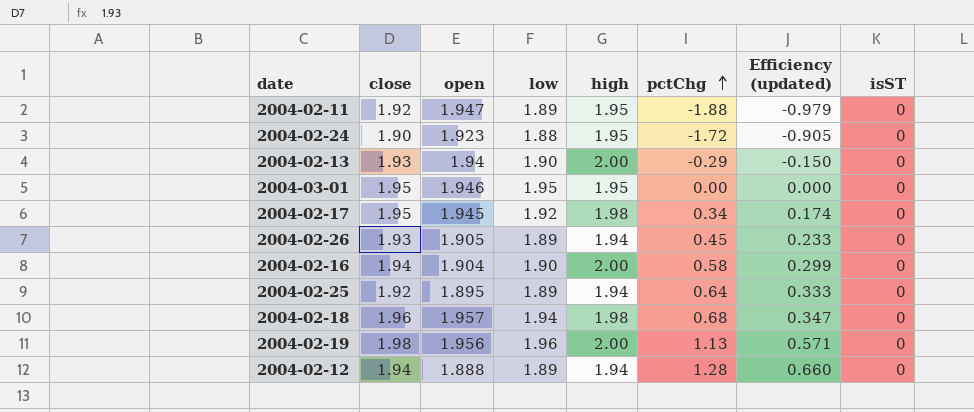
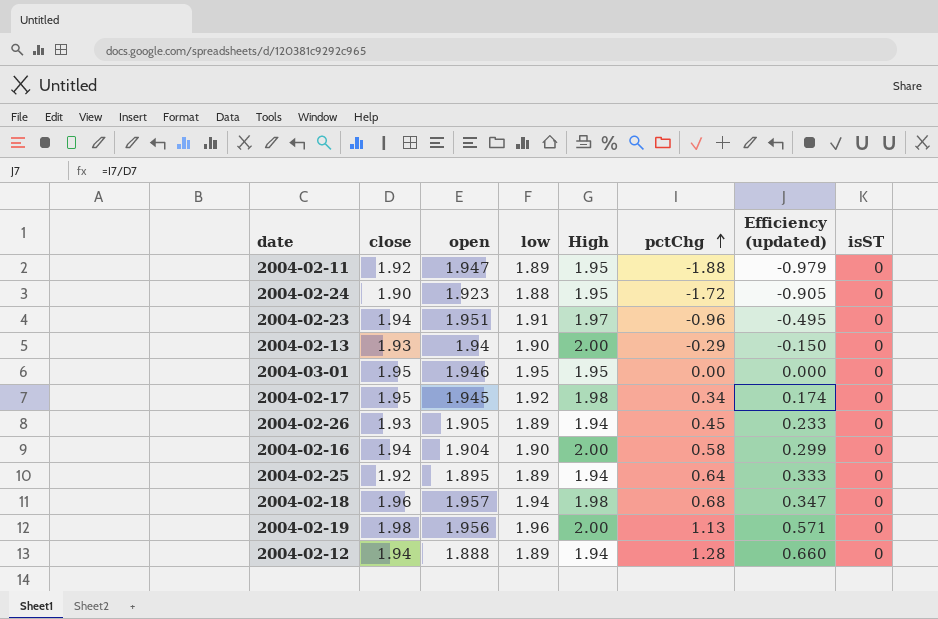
column name: high -> High
row 2004-02-23: none -> 1.94 | 1.951 | 1.91 | 1.97 | -0.96 | -0.495 | 0

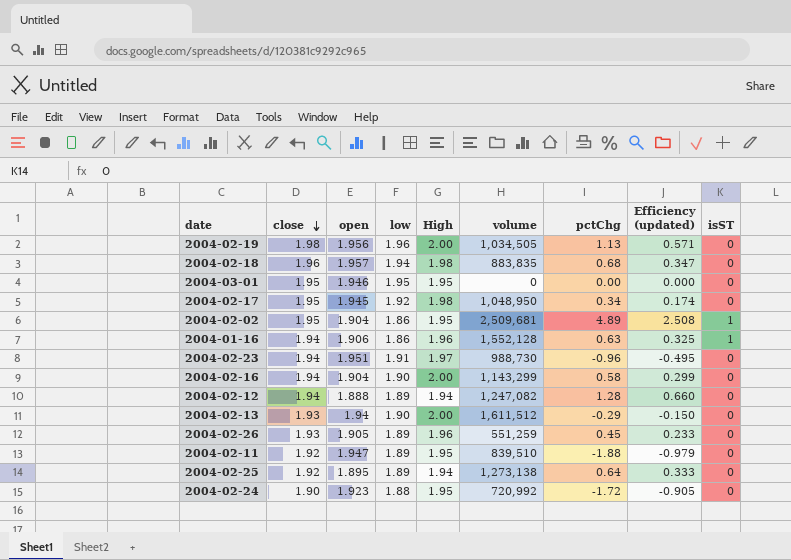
row order: pctChg ascending -> close descending
column volume | position: none -> 6
row 2004-02-02: none -> 1.95 | 1.904 | 1.86 | 1.95 | 2,509,681 | 4.89 | 2.508 | 1
row 2004-01-16: none -> 1.94 | 1.906 | 1.86 | 1.96 | 1,552,128 | 0.63 | 0.325 | 1
2004-02-26 | High: 1.94 -> 1.96

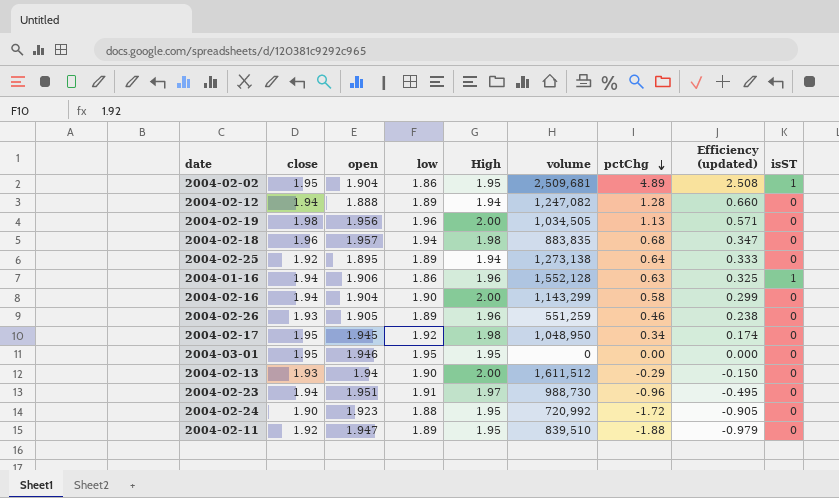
row order: close descending -> pctChg descending
2004-02-26 | pctChg: 0.45 -> 0.46
2004-02-26 | Efficiency (updated): 0.233 -> 0.238

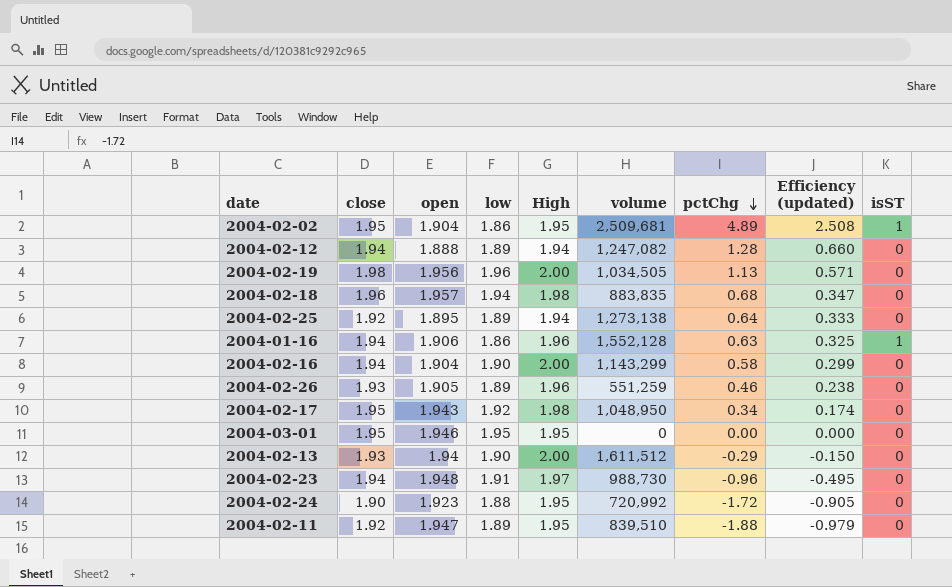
2004-02-17 | open: 1.945 -> 1.943
2004-02-23 | open: 1.951 -> 1.948

